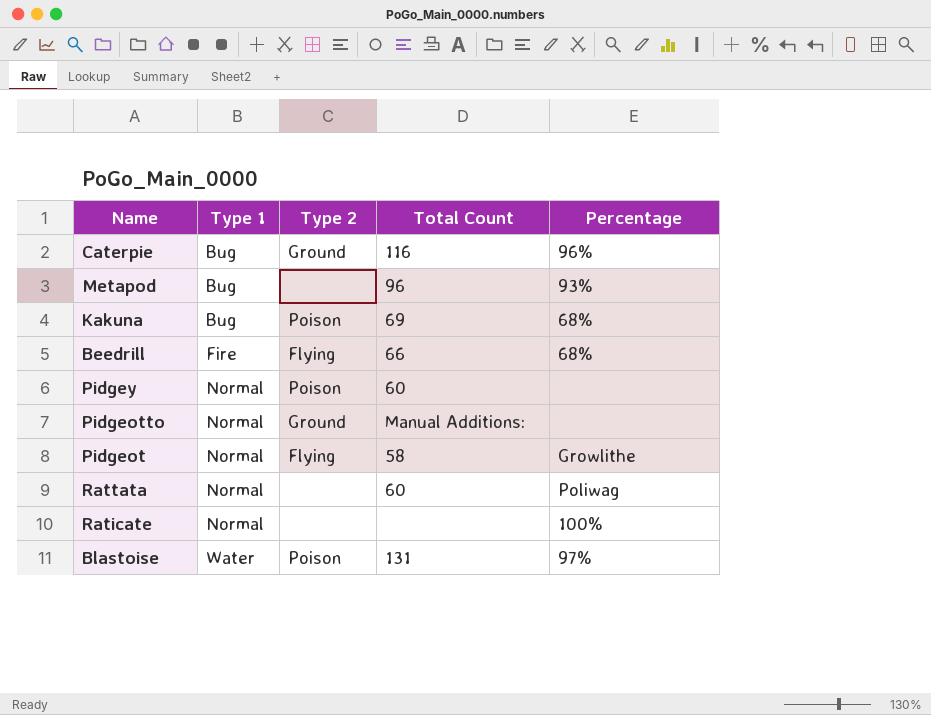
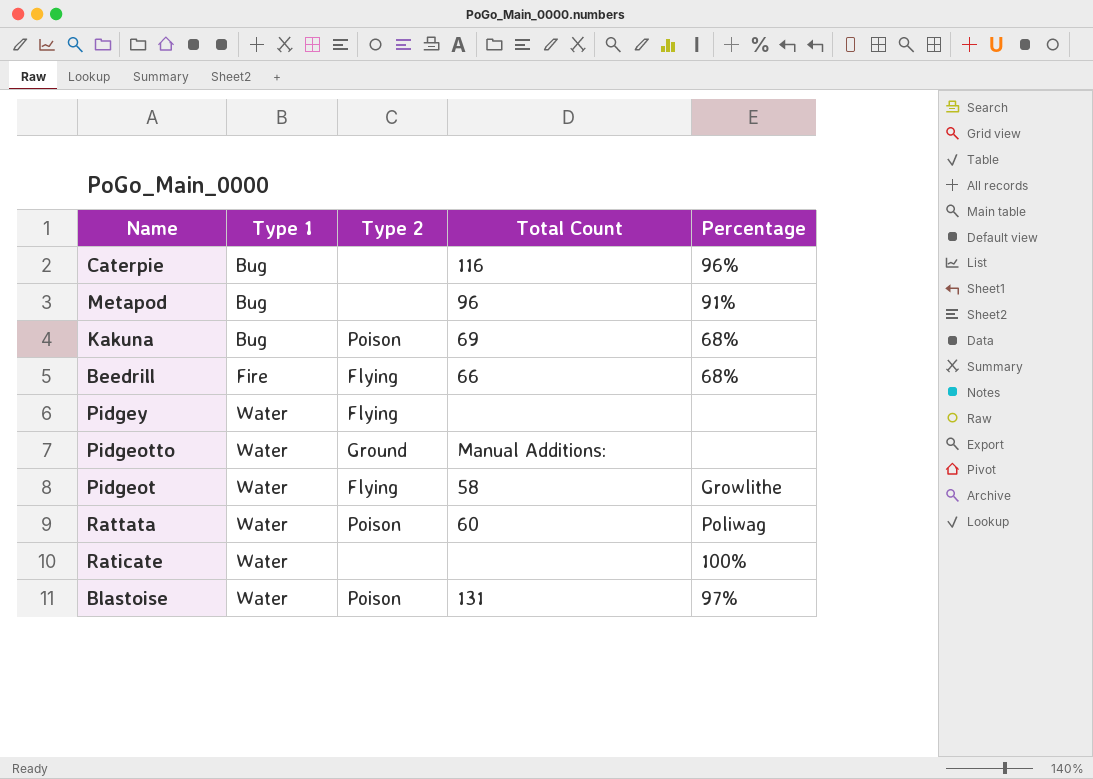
Caterpie | Type 2: Ground -> none
Metapod | Percentage: 93% -> 91%
Pidgey | Type 1: Normal -> Water
Pidgey | Type 2: Poison -> Flying
Pidgey | Total Count: 60 -> none
Pidgeotto | Type 1: Normal -> Water
Pidgeot | Type 1: Normal -> Water
Rattata | Type 1: Normal -> Water
Rattata | Type 2: none -> Poison
Raticate | Type 1: Normal -> Water

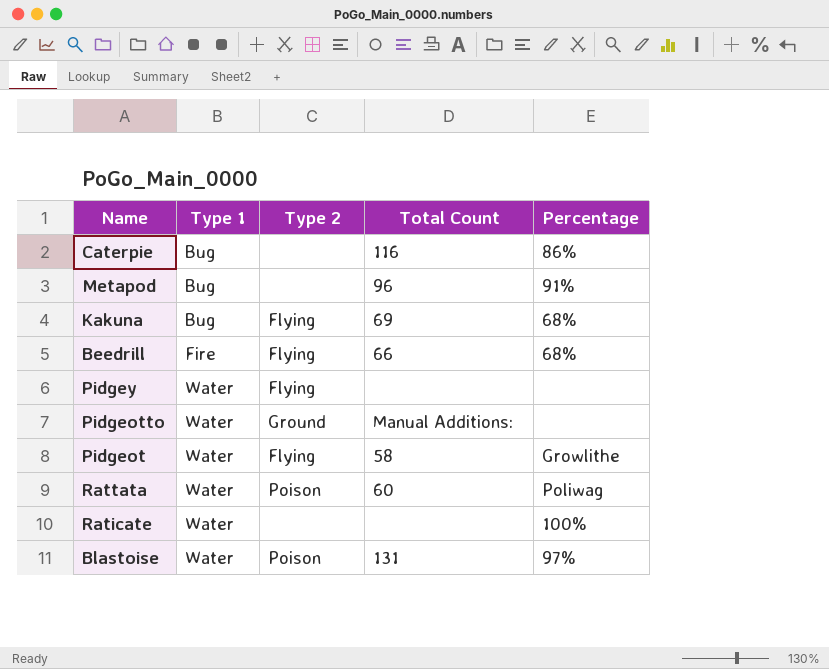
Caterpie | Percentage: 96% -> 86%
Kakuna | Type 2: Poison -> Flying

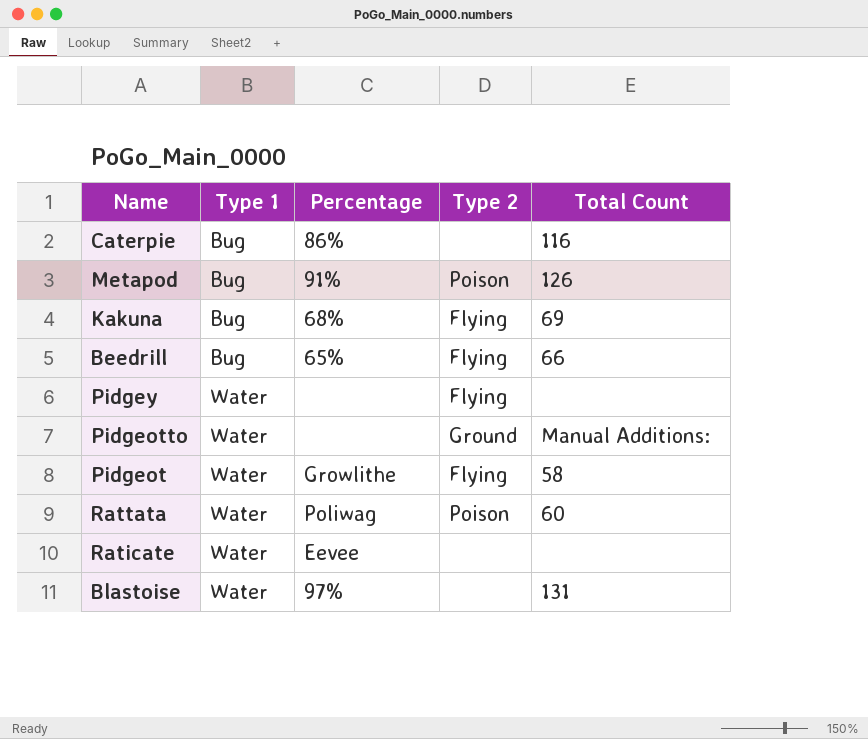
column Percentage | position: 5 -> 3
Metapod | Type 2: none -> Poison
Metapod | Total Count: 96 -> 126
Beedrill | Type 1: Fire -> Bug
Beedrill | Percentage: 68% -> 65%
Raticate | Percentage: 100% -> Eevee
Blastoise | Type 2: Poison -> none

